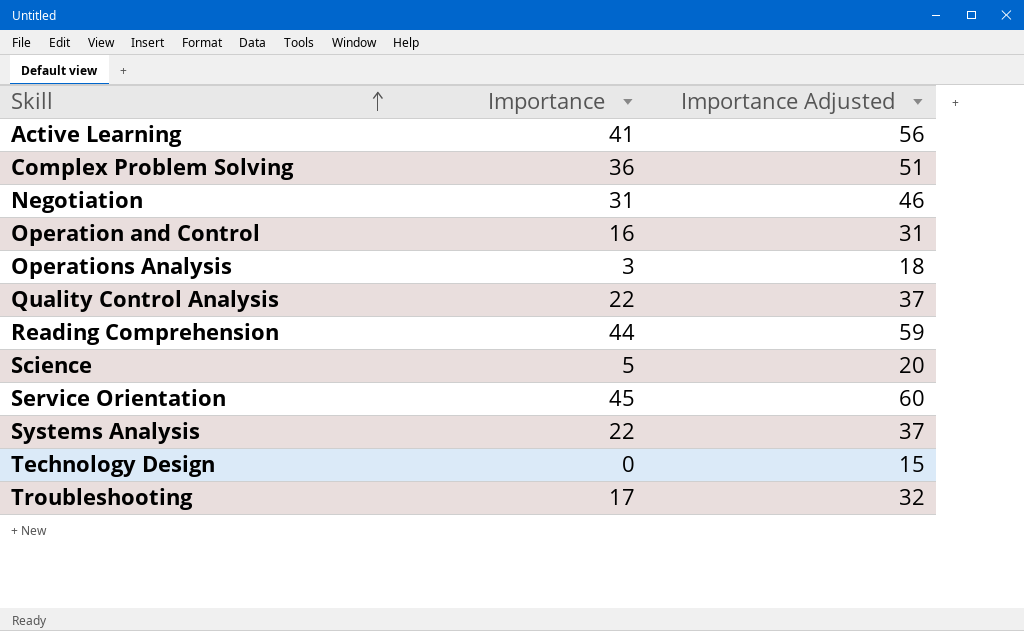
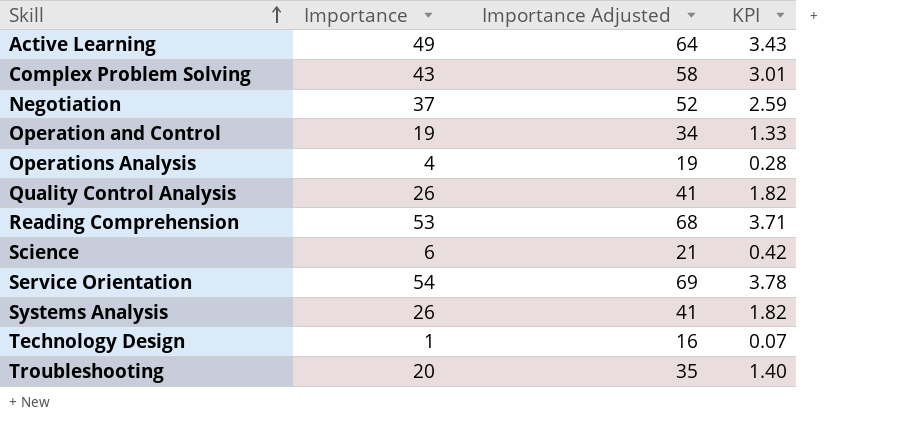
column KPI | formula: none -> [Importance] * 0.07
Active Learning | Importance: 41 -> 49
Active Learning | Importance Adjusted: 56 -> 64
Complex Problem Solving | Importance: 36 -> 43
Complex Problem Solving | Importance Adjusted: 51 -> 58
Negotiation | Importance: 31 -> 37
Negotiation | Importance Adjusted: 46 -> 52
Operation and Control | Importance: 16 -> 19
Operation and Control | Importance Adjusted: 31 -> 34
Operations Analysis | Importance: 3 -> 4
Operations Analysis | Importance Adjusted: 18 -> 19
Quality Control Analysis | Importance: 22 -> 26
Quality Control Analysis | Importance Adjusted: 37 -> 41
Reading Comprehension | Importance: 44 -> 53
Reading Comprehension | Importance Adjusted: 59 -> 68
Science | Importance: 5 -> 6
Science | Importance Adjusted: 20 -> 21
Service Orientation | Importance: 45 -> 54
Service Orientation | Importance Adjusted: 60 -> 69
Systems Analysis | Importance: 22 -> 26
Systems Analysis | Importance Adjusted: 37 -> 41
Technology Design | Importance: 0 -> 1
Technology Design | Importance Adjusted: 15 -> 16
Troubleshooting | Importance: 17 -> 20
Troubleshooting | Importance Adjusted: 32 -> 35

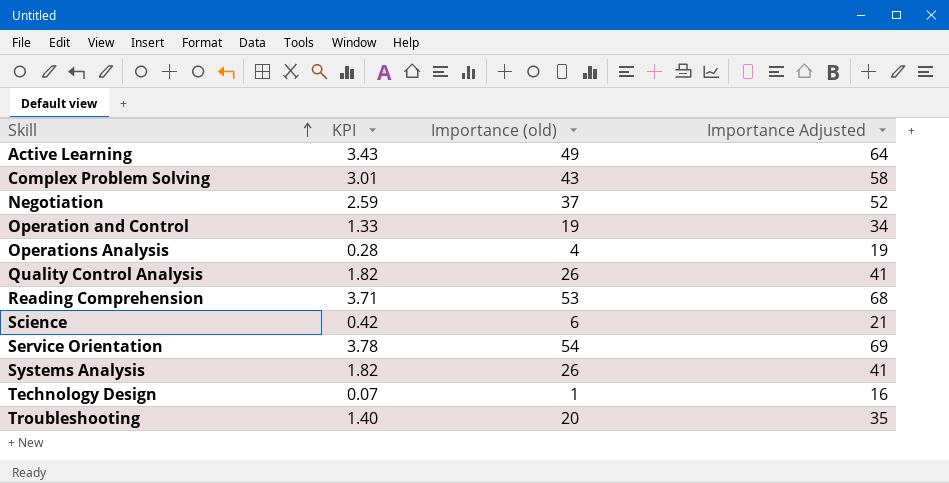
column KPI | position: 4 -> 2
column name: Importance -> Importance (old)

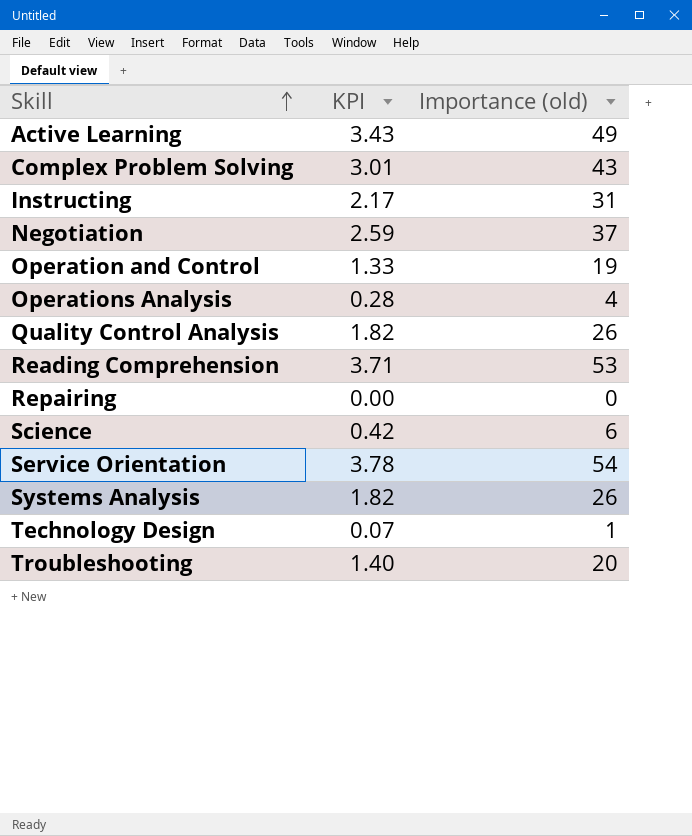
column Importance Adjusted | formula: [Importance (old)] + 15 -> none
row Instructing: none -> 2.17 | 31
row Repairing: none -> 0.00 | 0

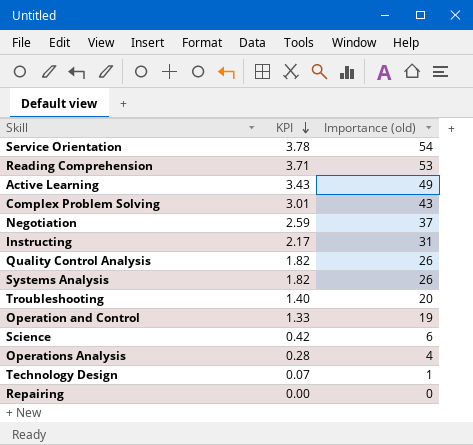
row order: Skill ascending -> KPI descending

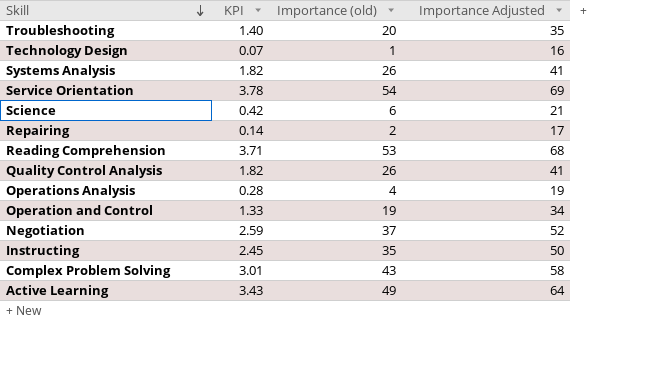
row order: KPI descending -> Skill descending
column Importance Adjusted | formula: none -> [Importance (old)] + 15
Repairing | KPI: 0.00 -> 0.14
Repairing | Importance (old): 0 -> 2
Instructing | KPI: 2.17 -> 2.45
Instructing | Importance (old): 31 -> 35

